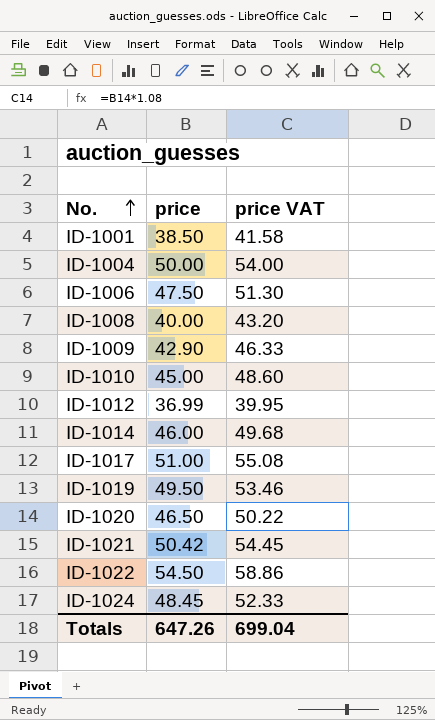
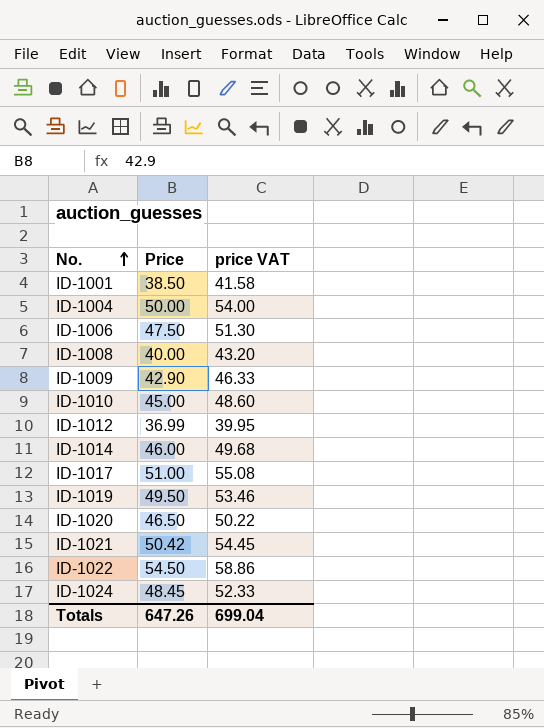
column name: price -> Price

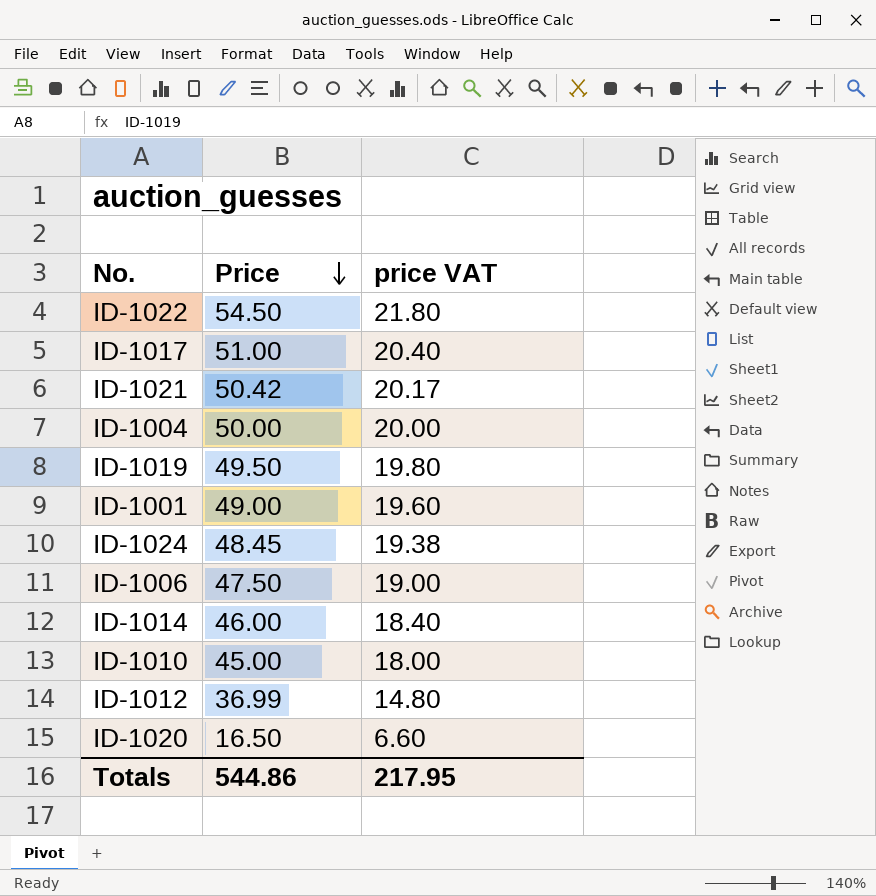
row order: No. ascending -> Price descending
column price VAT | formula: [Price] * 1.08 -> [Price] * 0.4
row ID-1008: 40.00 | 43.20 -> none
row ID-1009: 42.90 | 46.33 -> none
ID-1001 | Price: 38.50 -> 49.00
ID-1020 | Price: 46.50 -> 16.50
Totals | Price: 647.26 -> 544.86
Totals | price VAT: 699.04 -> 217.95

